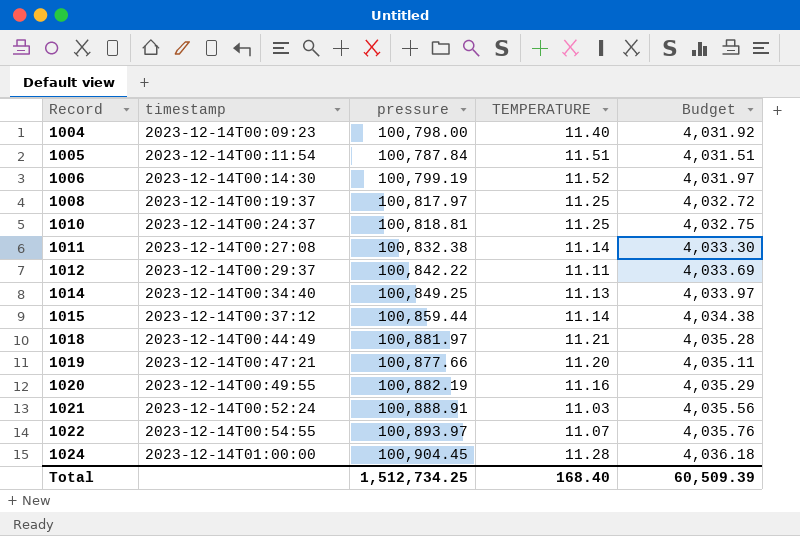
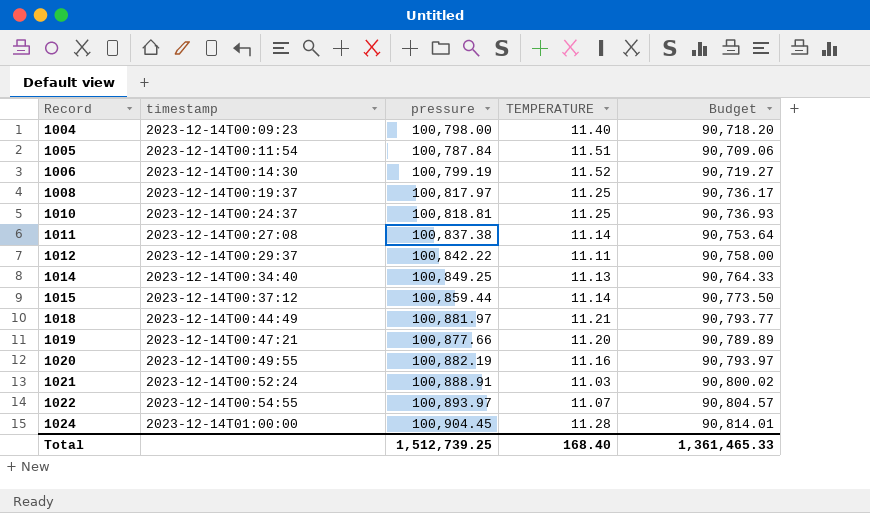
column Budget | formula: [pressure] * 0.04 -> [pressure] * 0.9
1011 | pressure: 100,832.38 -> 100,837.38
Total | pressure: 1,512,734.25 -> 1,512,739.25
Total | Budget: 60,509.39 -> 1,361,465.33

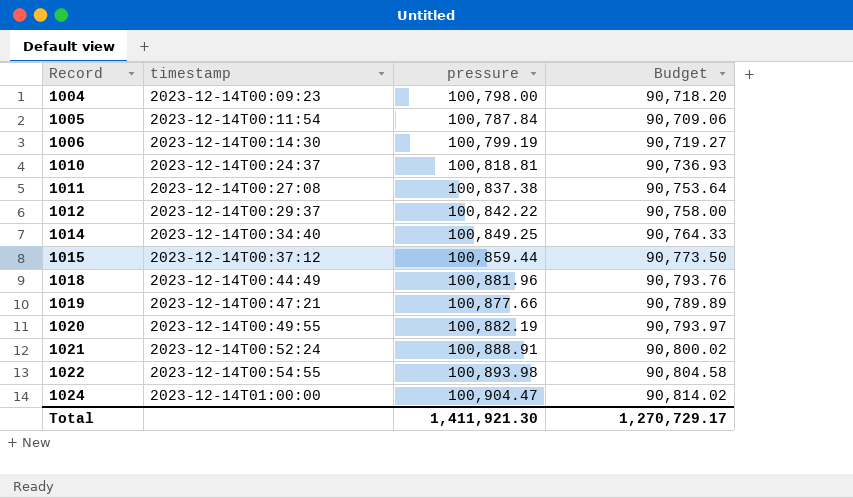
column TEMPERATURE | position: 4 -> none
row 1008: 2023-12-14T00:19:37 | 100,817.97 | 11.25 | 90,736.17 -> none
1018 | pressure: 100,881.97 -> 100,881.96
1018 | Budget: 90,793.77 -> 90,793.76
1022 | pressure: 100,893.97 -> 100,893.98
1022 | Budget: 90,804.57 -> 90,804.58
1024 | pressure: 100,904.45 -> 100,904.47
1024 | Budget: 90,814.01 -> 90,814.02
Total | pressure: 1,512,739.25 -> 1,411,921.30
Total | Budget: 1,361,465.33 -> 1,270,729.17

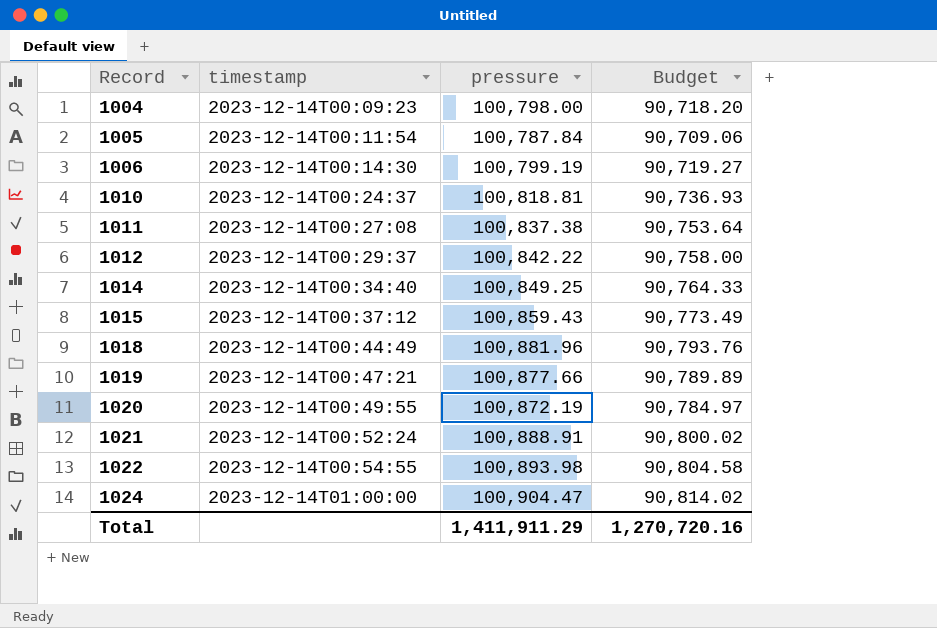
1015 | pressure: 100,859.44 -> 100,859.43
1015 | Budget: 90,773.50 -> 90,773.49
1020 | pressure: 100,882.19 -> 100,872.19
1020 | Budget: 90,793.97 -> 90,784.97
Total | pressure: 1,411,921.30 -> 1,411,911.29
Total | Budget: 1,270,729.17 -> 1,270,720.16

